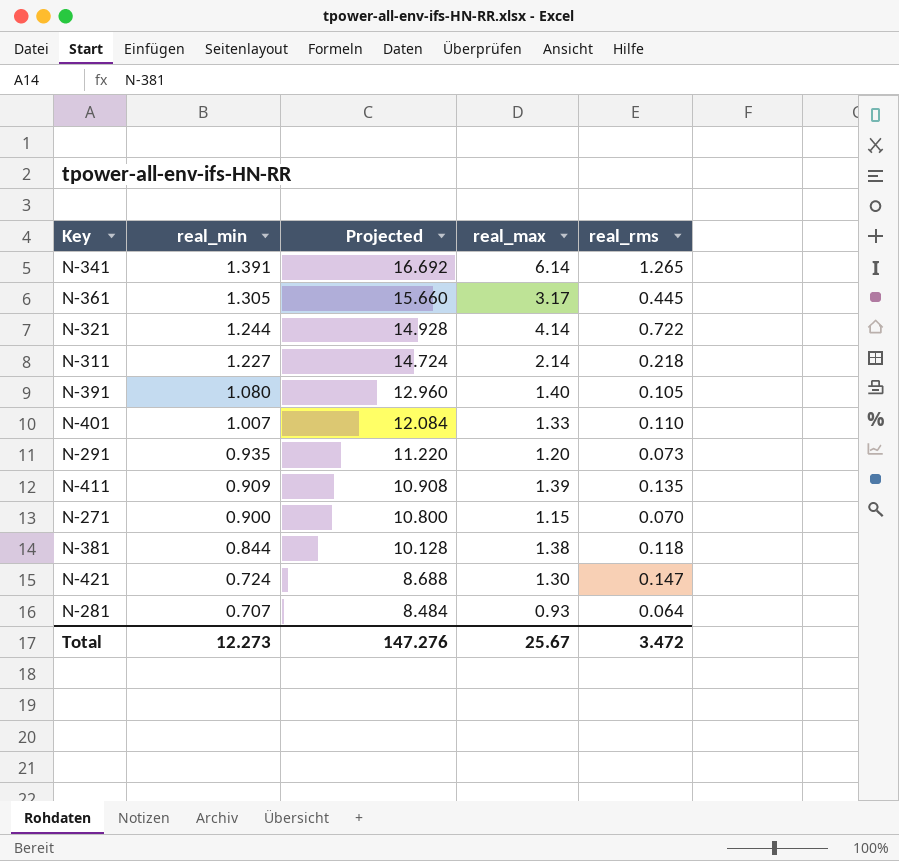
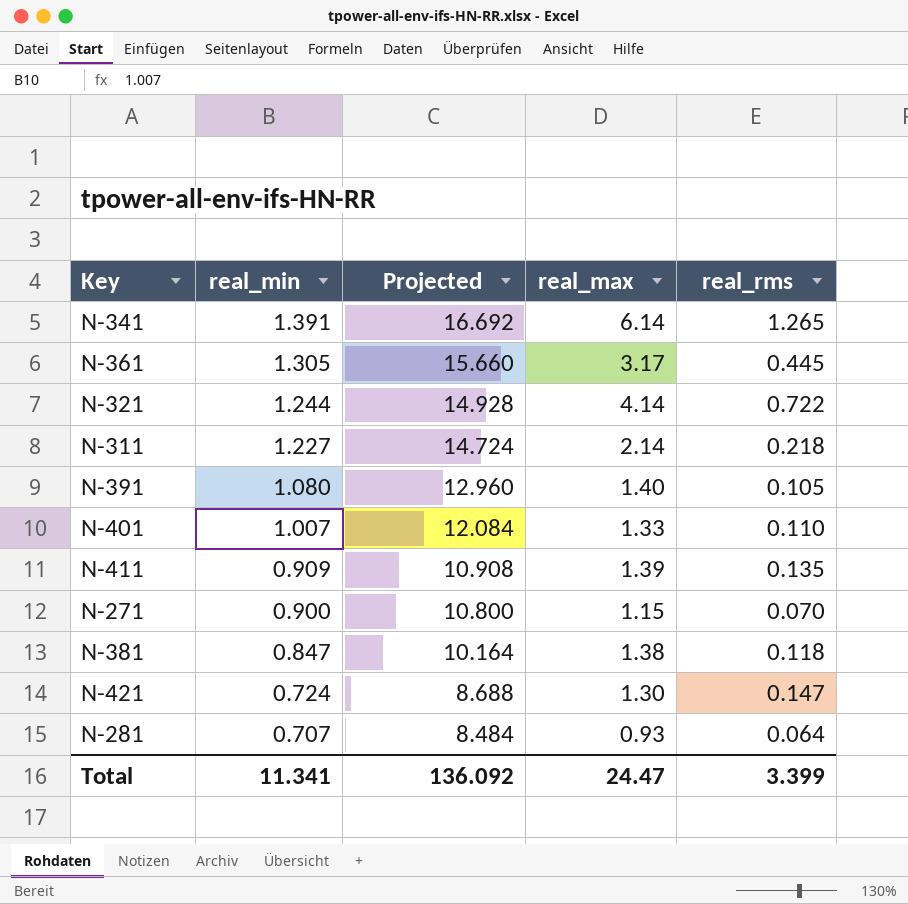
row N-291: 0.935 | 11.220 | 1.20 | 0.073 -> none
N-381 | real_min: 0.844 -> 0.847
N-381 | Projected: 10.128 -> 10.164
Total | real_min: 12.273 -> 11.341
Total | Projected: 147.276 -> 136.092
Total | real_max: 25.67 -> 24.47
Total | real_rms: 3.472 -> 3.399

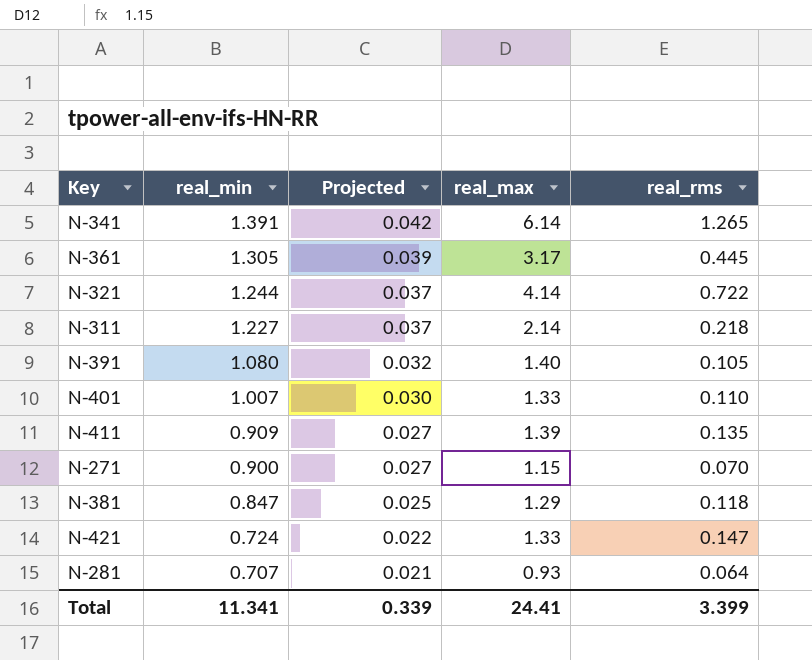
column Projected | formula: [real_min] * 12 -> [real_min] * 0.03
N-381 | real_max: 1.38 -> 1.29
N-421 | real_max: 1.30 -> 1.33
Total | Projected: 136.092 -> 0.339
Total | real_max: 24.47 -> 24.41

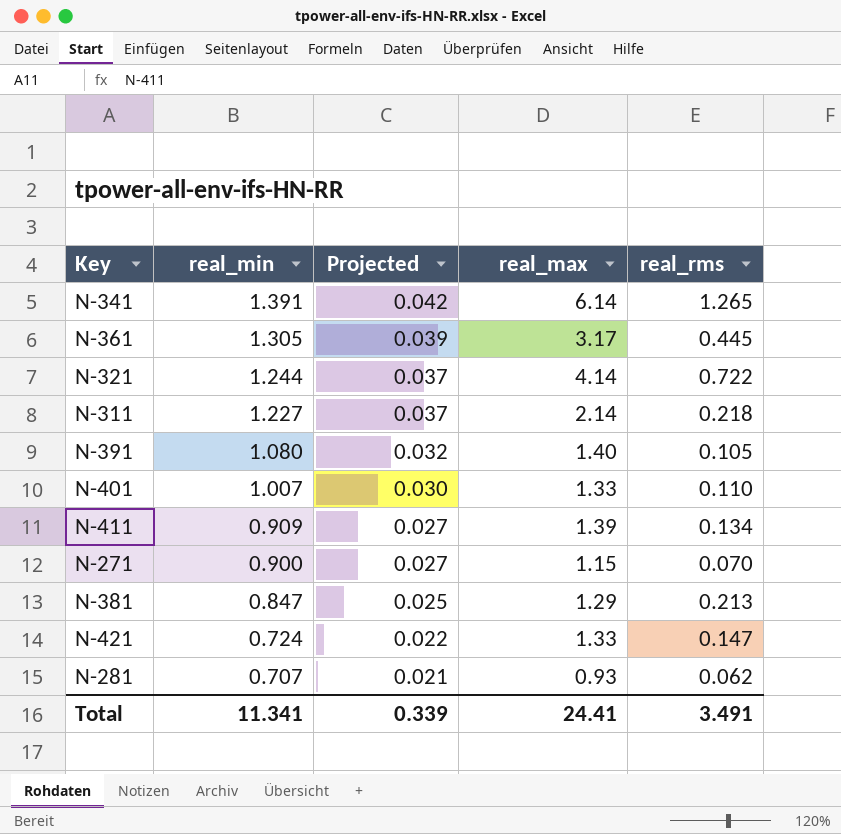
N-411 | real_rms: 0.135 -> 0.134
N-381 | real_rms: 0.118 -> 0.213
N-281 | real_rms: 0.064 -> 0.062
Total | real_rms: 3.399 -> 3.491

